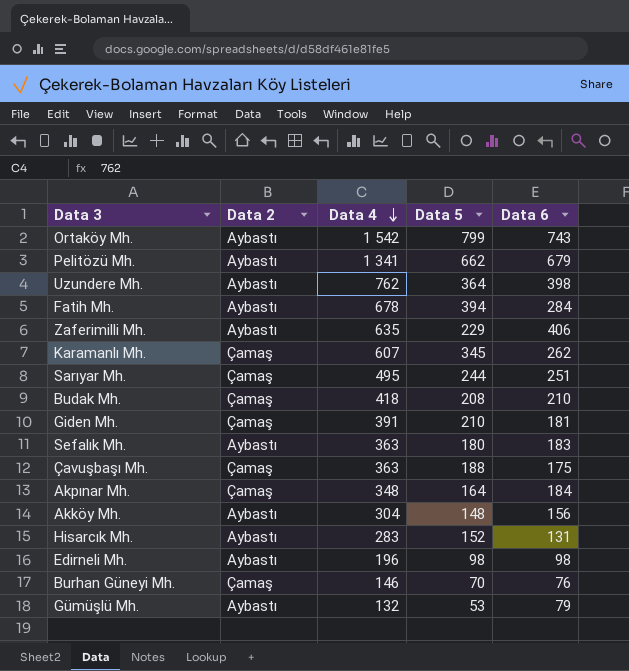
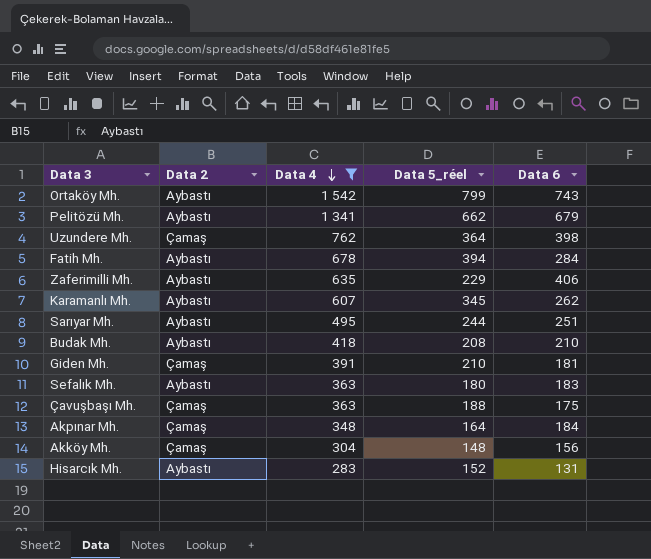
filter: none -> Data 4 >= 283
column name: Data 5 -> Data 5_réel
Uzundere Mh. | Data 2: Aybastı -> Çamaş
Karamanlı Mh. | Data 2: Çamaş -> Aybastı
Sarıyar Mh. | Data 2: Çamaş -> Aybastı
Budak Mh. | Data 2: Çamaş -> Aybastı
Akköy Mh. | Data 2: Aybastı -> Çamaş

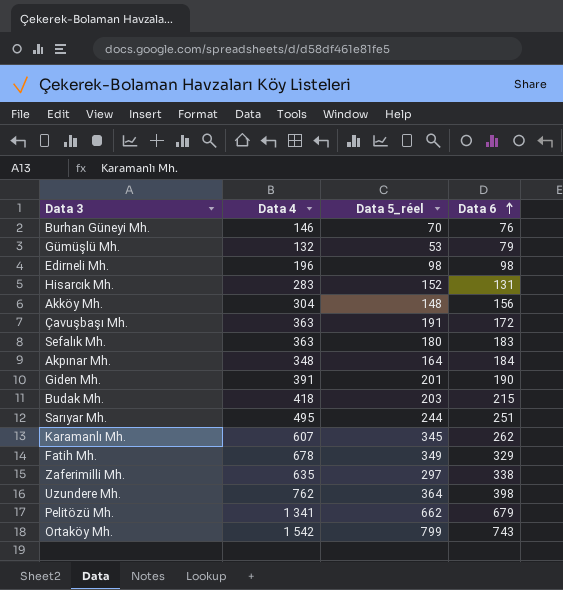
filter: Data 4 >= 283 -> none
row order: Data 4 descending -> Data 6 ascending
column Data 2 | position: 2 -> none
Çavuşbaşı Mh. | Data 5_réel: 188 -> 191
Çavuşbaşı Mh. | Data 6: 175 -> 172
Giden Mh. | Data 5_réel: 210 -> 201
Giden Mh. | Data 6: 181 -> 190
Budak Mh. | Data 5_réel: 208 -> 203
Budak Mh. | Data 6: 210 -> 215
Fatih Mh. | Data 5_réel: 394 -> 349
Fatih Mh. | Data 6: 284 -> 329
Zaferimilli Mh. | Data 5_réel: 229 -> 297
Zaferimilli Mh. | Data 6: 406 -> 338

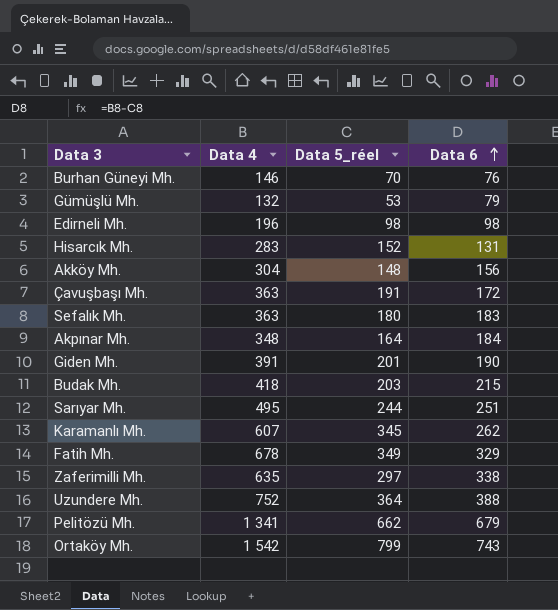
Uzundere Mh. | Data 4: 762 -> 752
Uzundere Mh. | Data 6: 398 -> 388

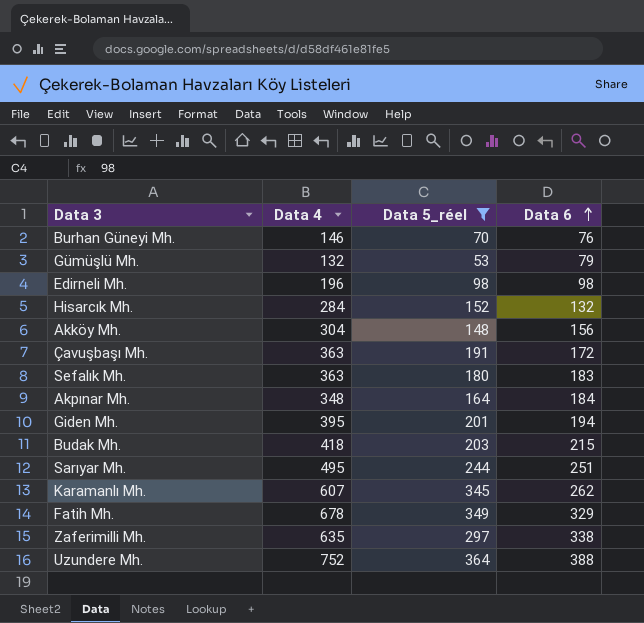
filter: none -> Data 5_réel <= 364
Hisarcık Mh. | Data 4: 283 -> 284
Hisarcık Mh. | Data 6: 131 -> 132
Giden Mh. | Data 4: 391 -> 395
Giden Mh. | Data 6: 190 -> 194

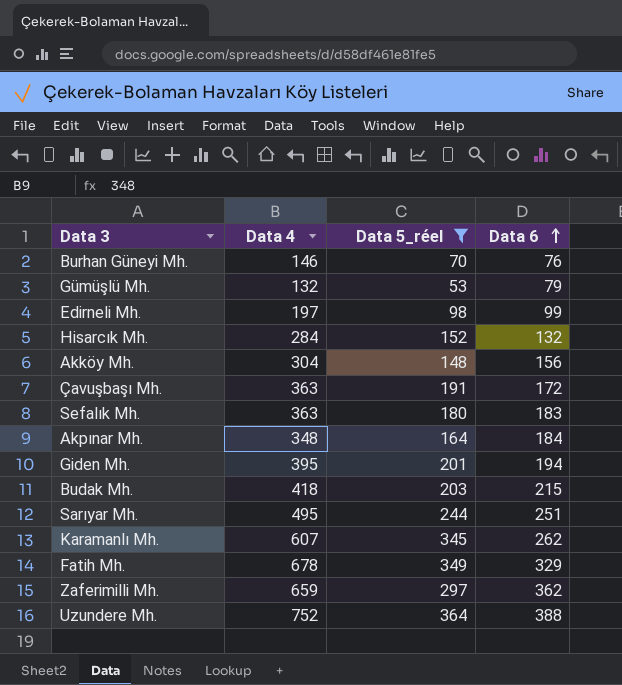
Edirneli Mh. | Data 4: 196 -> 197
Edirneli Mh. | Data 6: 98 -> 99
Zaferimilli Mh. | Data 4: 635 -> 659
Zaferimilli Mh. | Data 6: 338 -> 362

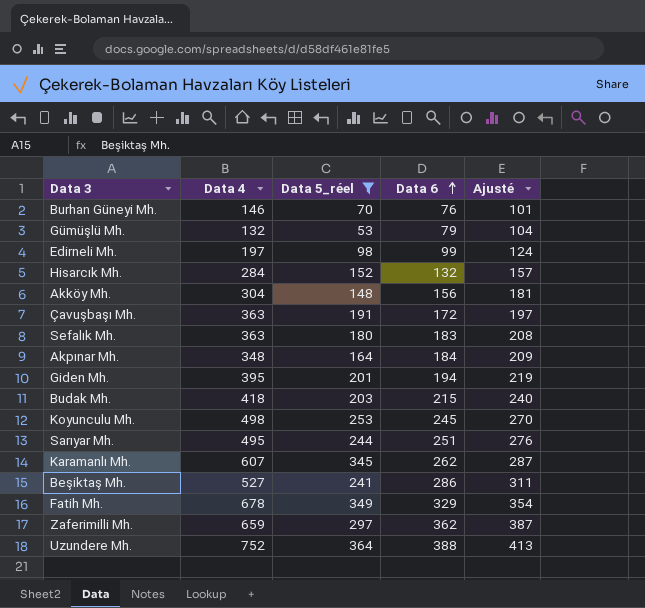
column Ajusté | formula: none -> [Data 6] + 25
row Koyunculu Mh.: none -> 498 | 253 | 245 | 270
row Beşiktaş Mh.: none -> 527 | 241 | 286 | 311

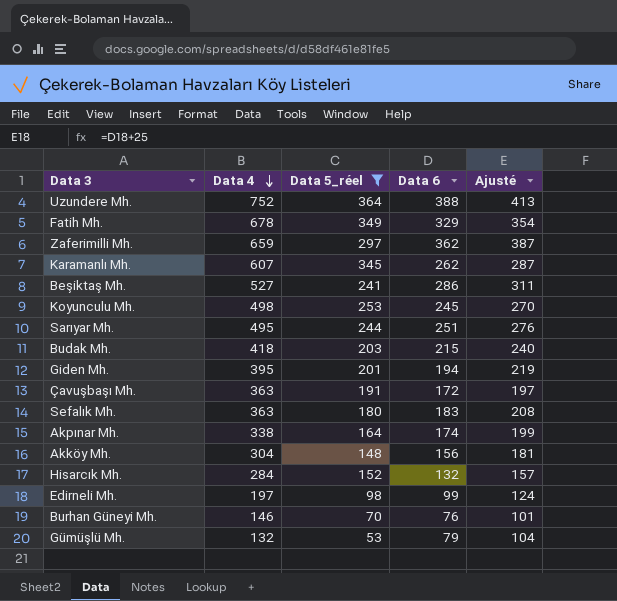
row order: Data 6 ascending -> Data 4 descending
Akpınar Mh. | Data 4: 348 -> 338
Akpınar Mh. | Data 6: 184 -> 174
Akpınar Mh. | Ajusté: 209 -> 199

